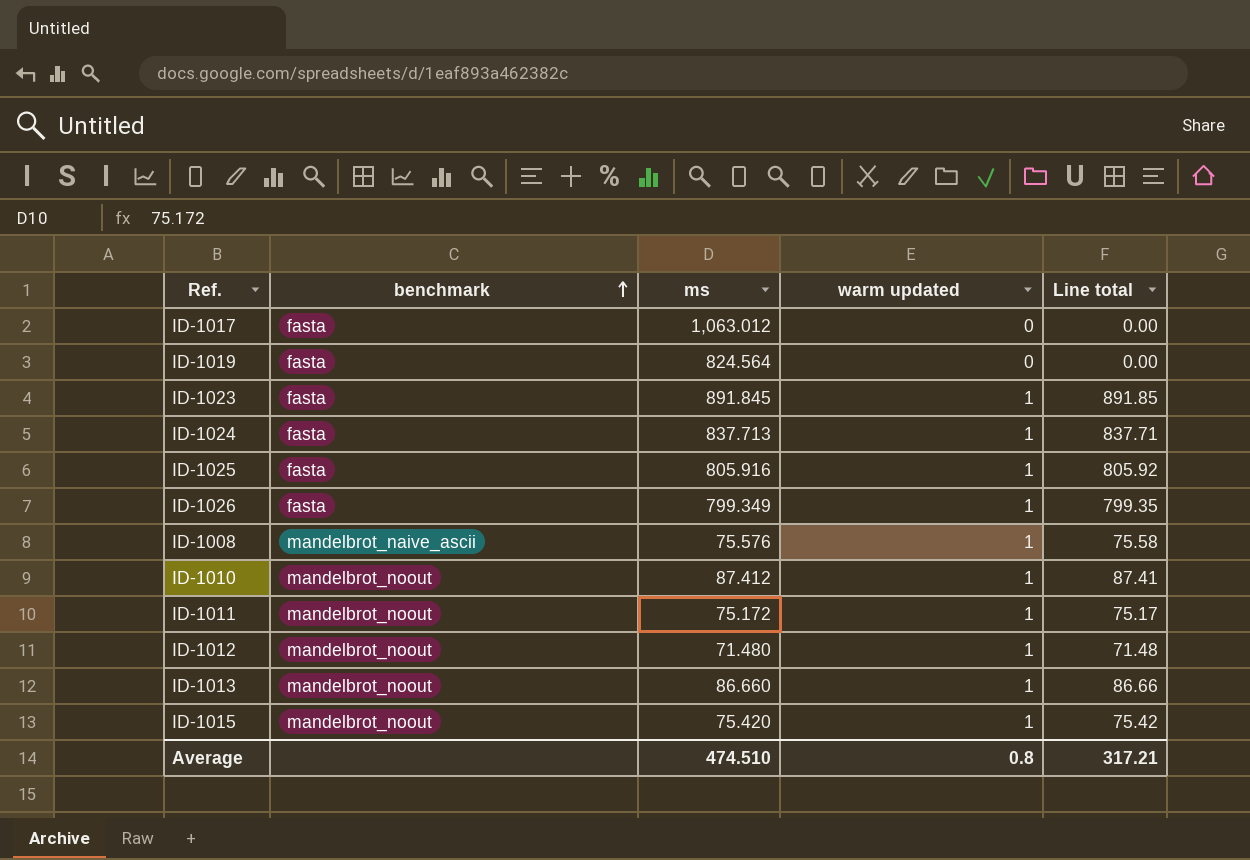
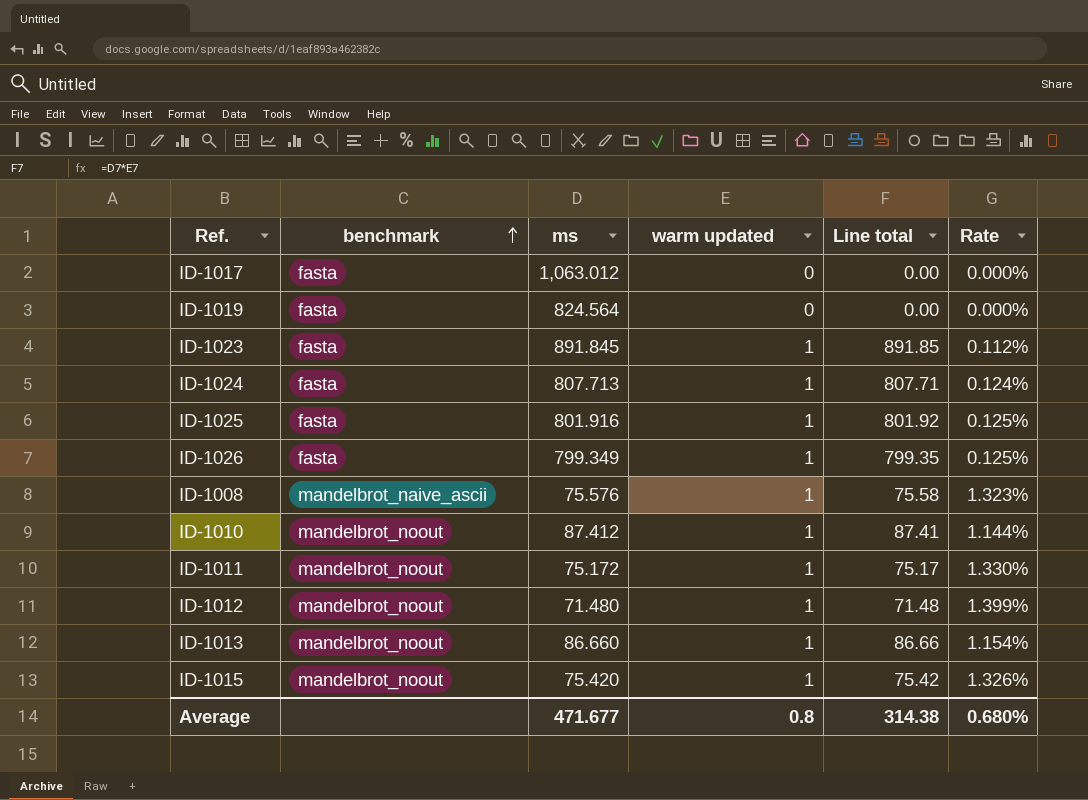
column Rate | formula: none -> [warm updated] / [ms]
ID-1024 | ms: 837.713 -> 807.713
ID-1024 | Line total: 837.71 -> 807.71
ID-1025 | ms: 805.916 -> 801.916
ID-1025 | Line total: 805.92 -> 801.92
Average | ms: 474.510 -> 471.677
Average | Line total: 317.21 -> 314.38

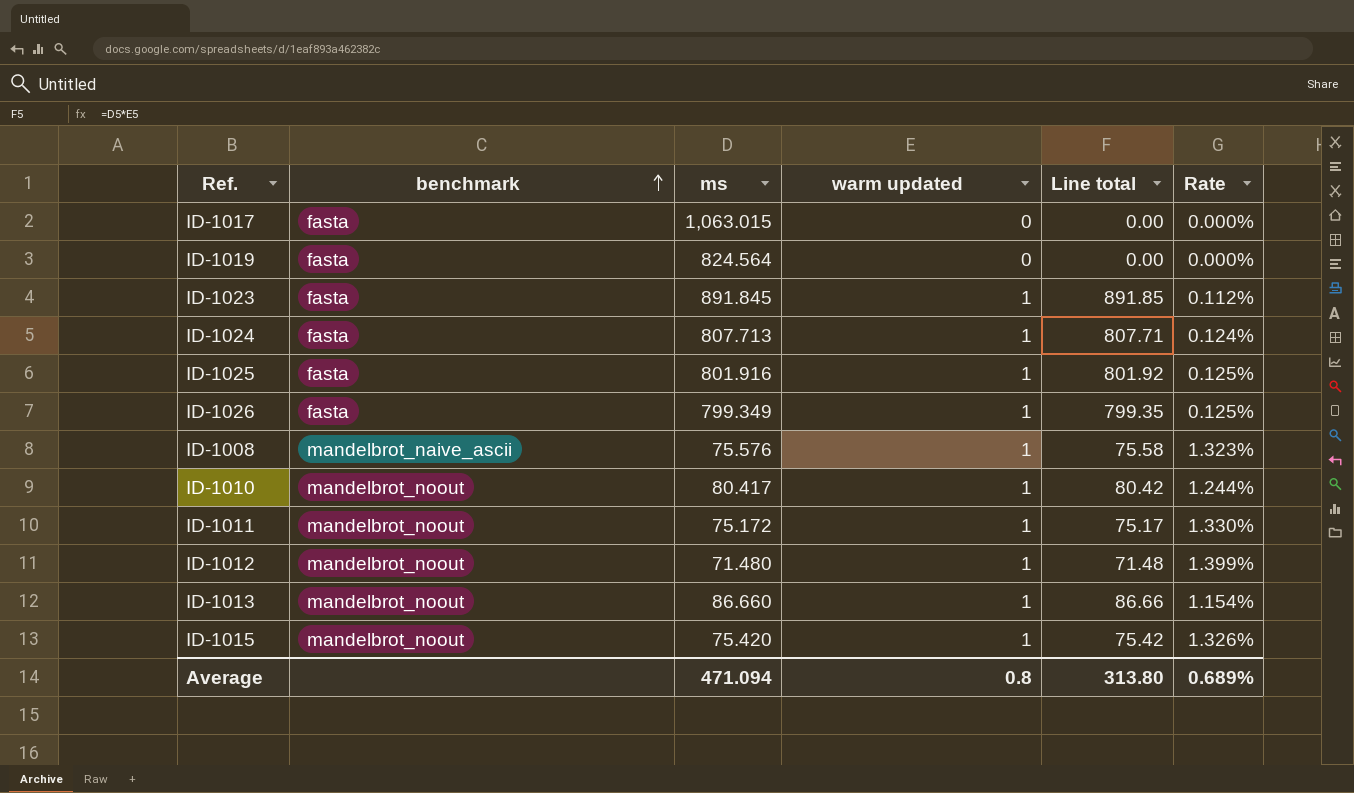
ID-1017 | ms: 1,063.012 -> 1,063.015
ID-1010 | ms: 87.412 -> 80.417
ID-1010 | Line total: 87.41 -> 80.42
ID-1010 | Rate: 1.144% -> 1.244%
Average | ms: 471.677 -> 471.094
Average | Line total: 314.38 -> 313.80
Average | Rate: 0.680% -> 0.689%

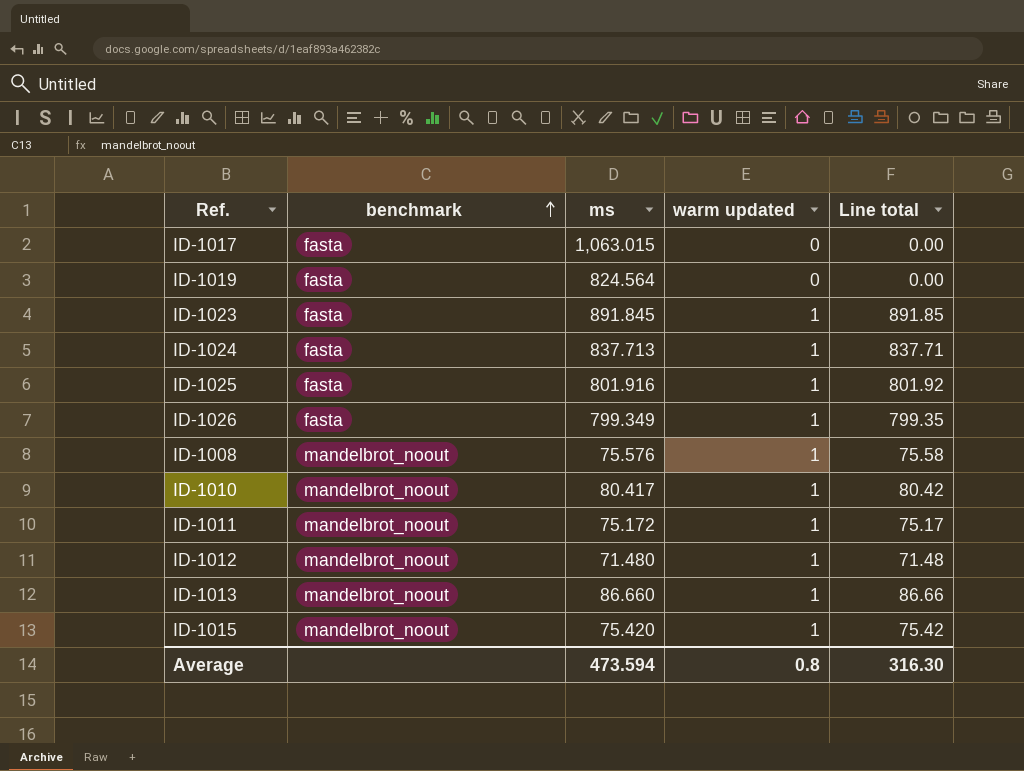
column Rate | formula: [warm updated] / [ms] -> none
ID-1024 | ms: 807.713 -> 837.713
ID-1024 | Line total: 807.71 -> 837.71
ID-1008 | benchmark: mandelbrot_naive_ascii -> mandelbrot_noout
Average | ms: 471.094 -> 473.594
Average | Line total: 313.80 -> 316.30

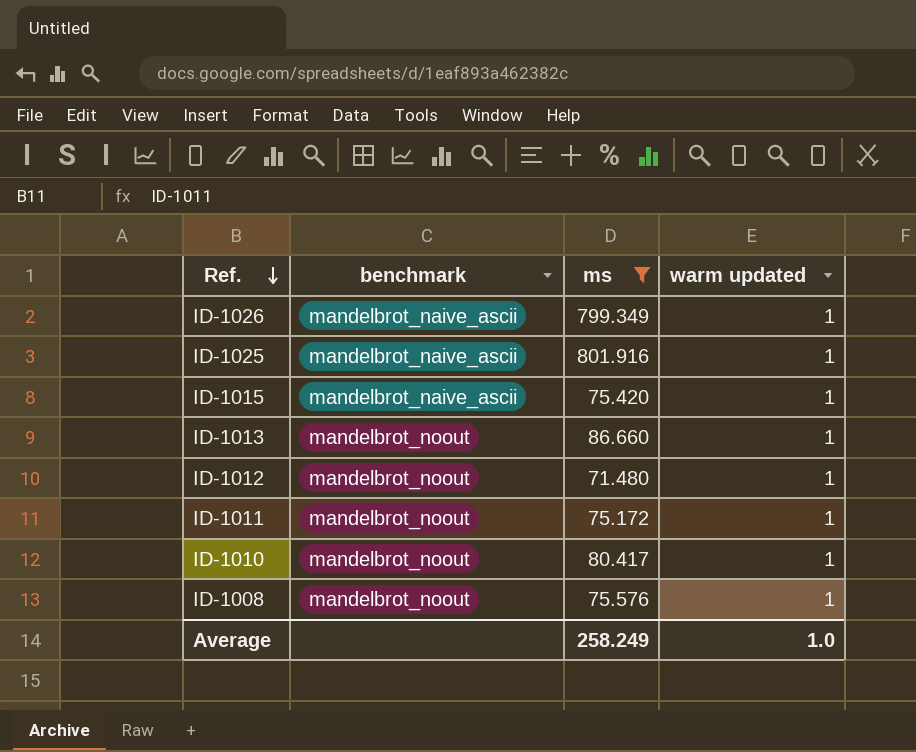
filter: none -> ms <= 801.916
row order: benchmark ascending -> Ref. descending
column Line total | formula: [ms] * [warm updated] -> none
ID-1026 | benchmark: fasta -> mandelbrot_naive_ascii
ID-1025 | benchmark: fasta -> mandelbrot_naive_ascii
ID-1015 | benchmark: mandelbrot_noout -> mandelbrot_naive_ascii
Average | ms: 473.594 -> 258.249
Average | warm updated: 0.8 -> 1.0

